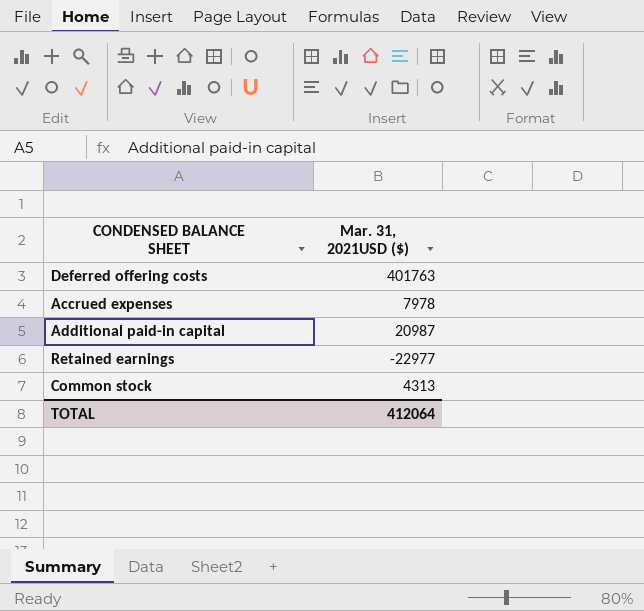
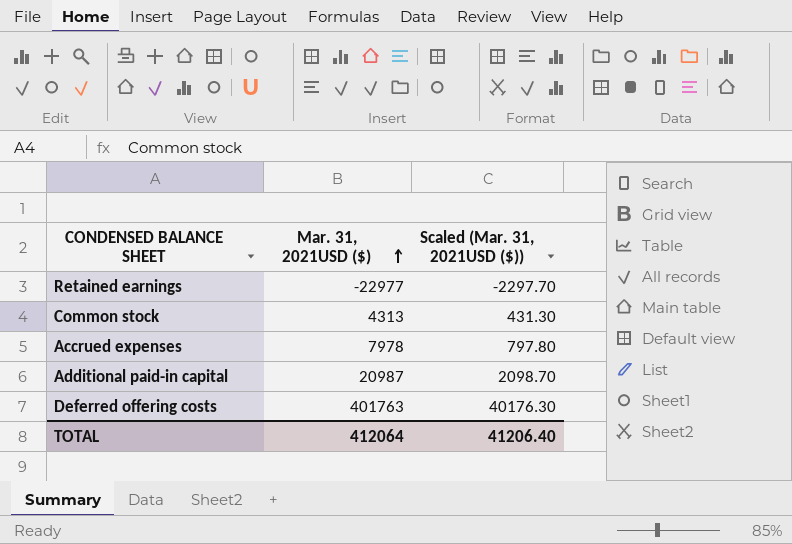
row order: none -> Mar. 31, 2021USD ($) ascending
column Scaled (Mar. 31, 2021USD ($)) | formula: none -> [Mar. 31, 2021USD ($)] * 0.1

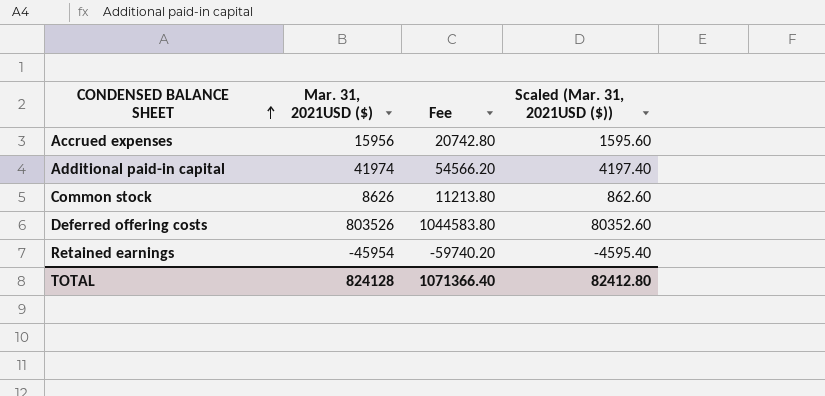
row order: Mar. 31, 2021USD ($) ascending -> CONDENSED BALANCE SHEET ascending
column Fee | formula: none -> [Mar. 31, 2021USD ($)] * 1.3
Accrued expenses | Mar. 31, 2021USD ($): 7978 -> 15956
Accrued expenses | Scaled (Mar. 31, 2021USD ($)): 797.80 -> 1595.60
Additional paid-in capital | Mar. 31, 2021USD ($): 20987 -> 41974
Additional paid-in capital | Scaled (Mar. 31, 2021USD ($)): 2098.70 -> 4197.40
Common stock | Mar. 31, 2021USD ($): 4313 -> 8626
Common stock | Scaled (Mar. 31, 2021USD ($)): 431.30 -> 862.60
Deferred offering costs | Mar. 31, 2021USD ($): 401763 -> 803526
Deferred offering costs | Scaled (Mar. 31, 2021USD ($)): 40176.30 -> 80352.60
Retained earnings | Mar. 31, 2021USD ($): -22977 -> -45954
Retained earnings | Scaled (Mar. 31, 2021USD ($)): -2297.70 -> -4595.40
TOTAL | Mar. 31, 2021USD ($): 412064 -> 824128
TOTAL | Scaled (Mar. 31, 2021USD ($)): 41206.40 -> 82412.80

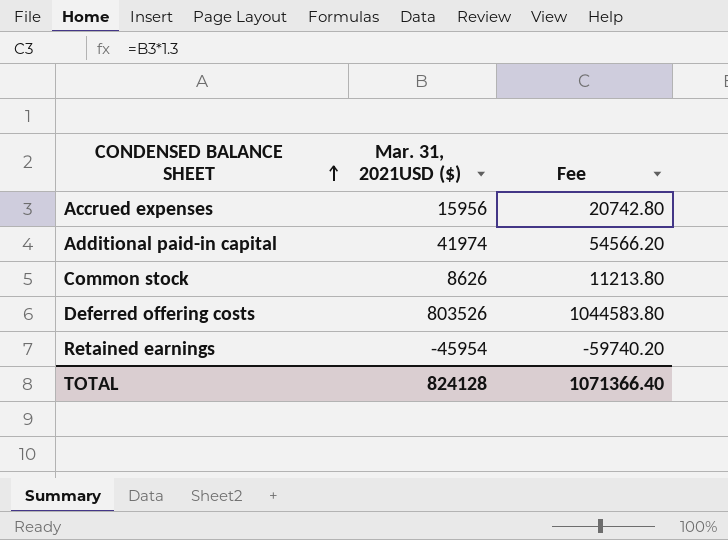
column Scaled (Mar. 31, 2021USD ($)) | formula: [Mar. 31, 2021USD ($)] * 0.1 -> none

